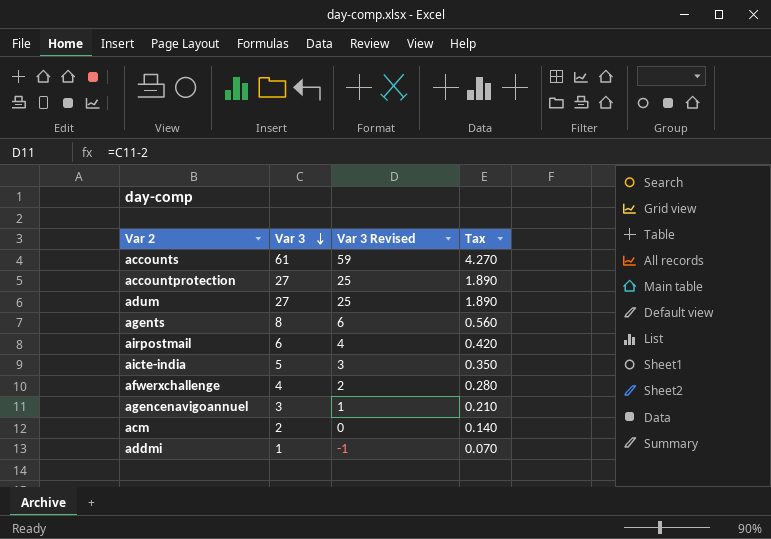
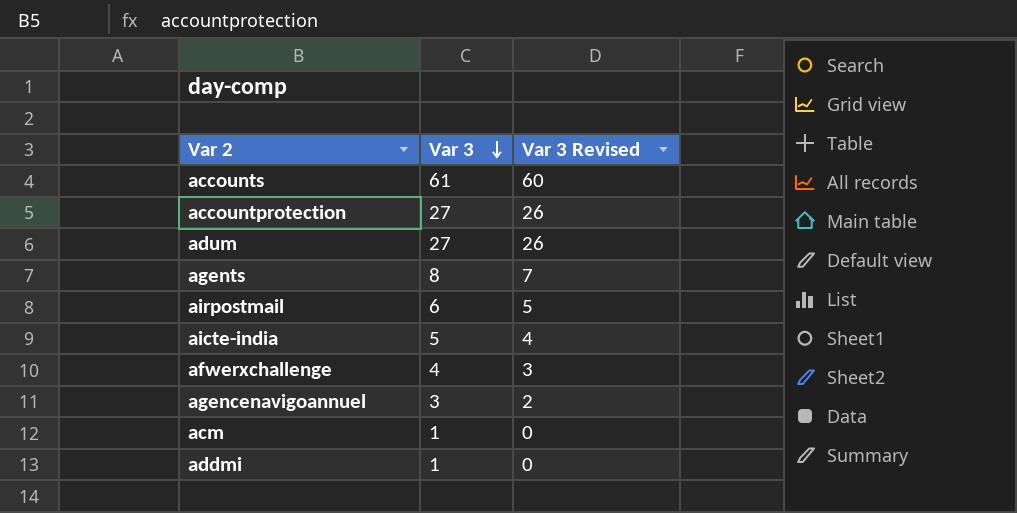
column Tax | formula: [Var 3] * 0.07 -> none
column Var 3 Revised | formula: [Var 3] - 2 -> [Var 3] - 1
acm | Var 3: 2 -> 1

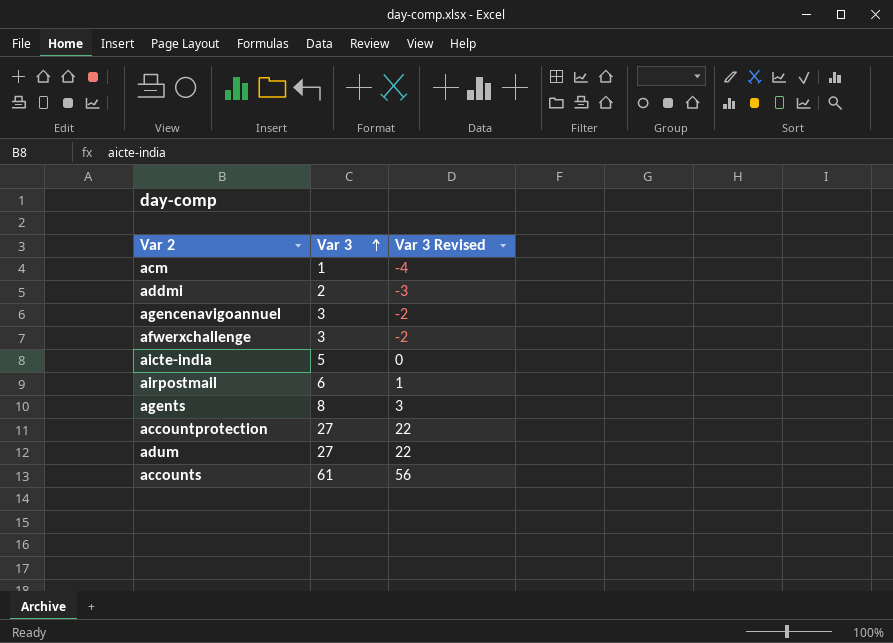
row order: Var 3 descending -> Var 3 ascending
column Var 3 Revised | formula: [Var 3] - 1 -> [Var 3] - 5
addmi | Var 3: 1 -> 2
afwerxchallenge | Var 3: 4 -> 3

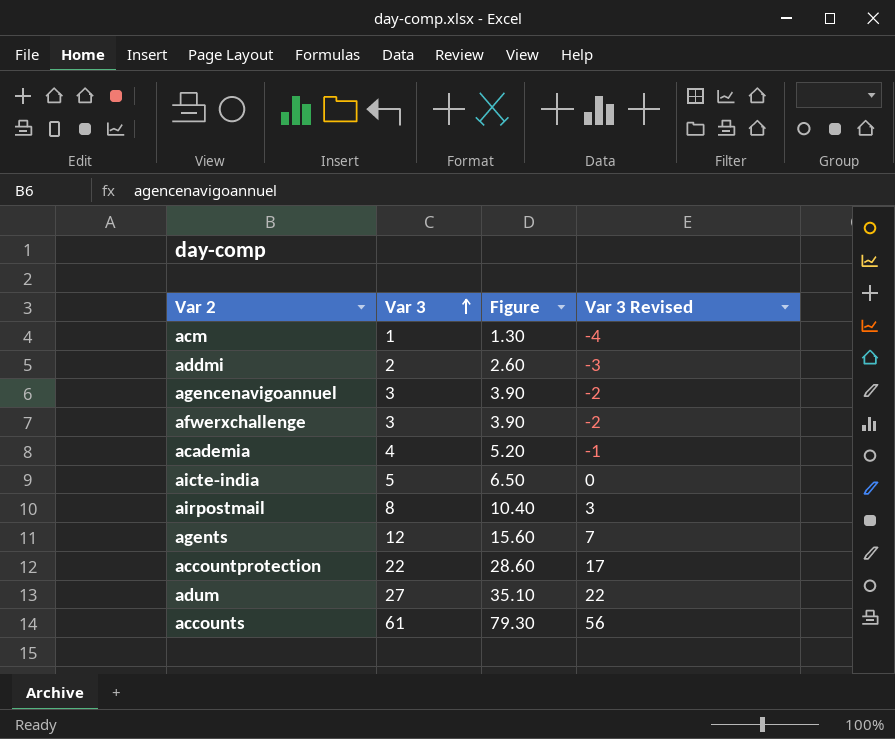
column Figure | formula: none -> [Var 3] * 1.3
row academia: none -> 4 | 5.20 | -1
airpostmail | Var 3: 6 -> 8
airpostmail | Var 3 Revised: 1 -> 3
agents | Var 3: 8 -> 12
agents | Var 3 Revised: 3 -> 7
accountprotection | Var 3: 27 -> 22
accountprotection | Var 3 Revised: 22 -> 17

